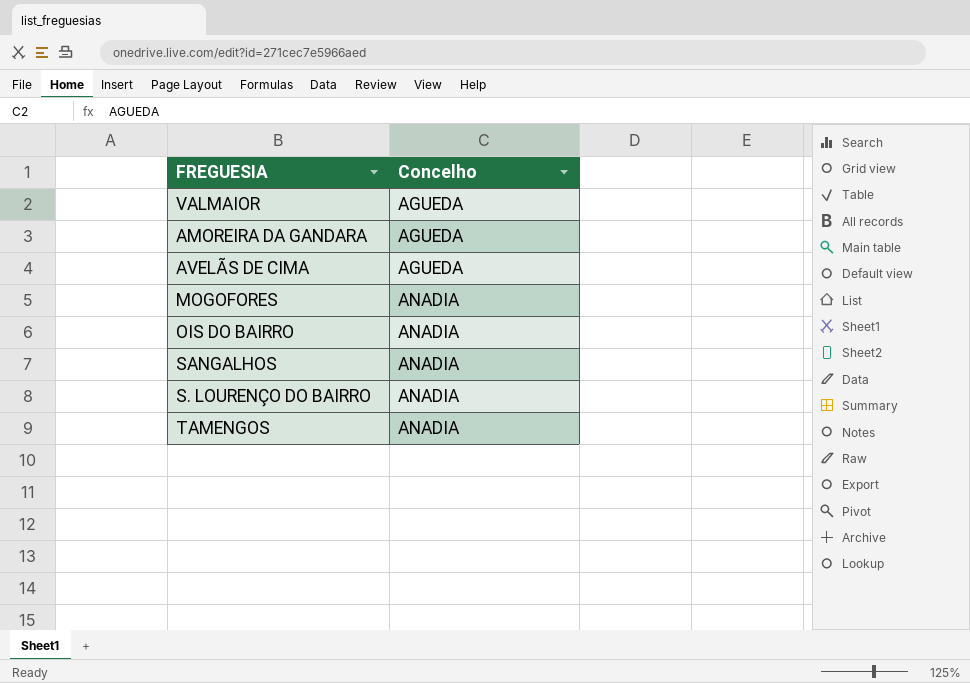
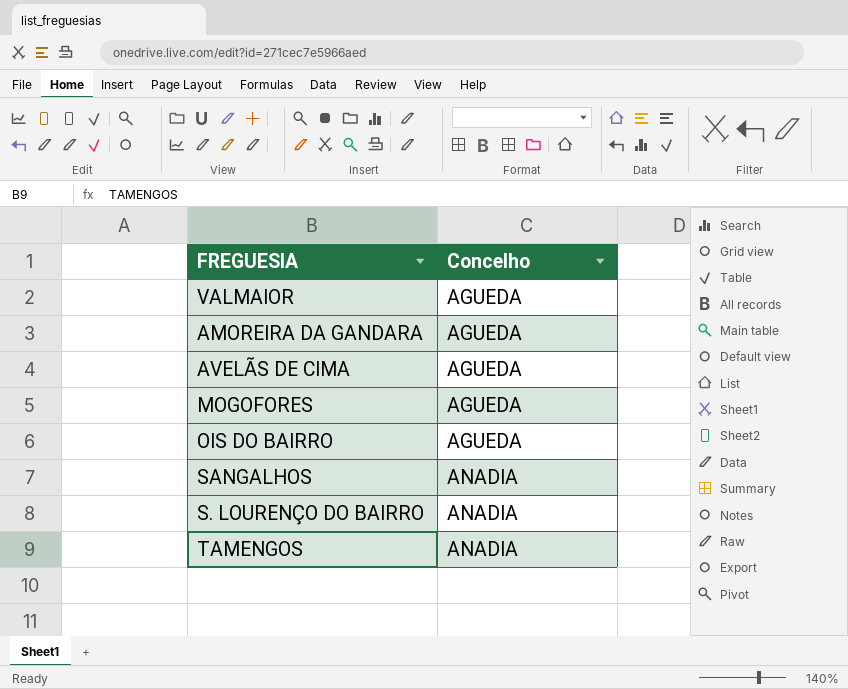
MOGOFORES | Concelho: ANADIA -> AGUEDA
OIS DO BAIRRO | Concelho: ANADIA -> AGUEDA

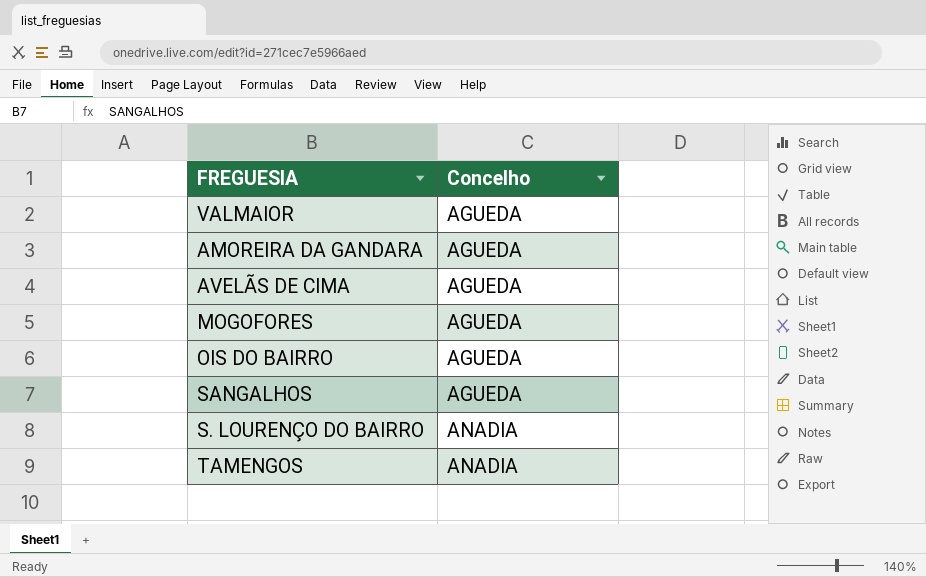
SANGALHOS | Concelho: ANADIA -> AGUEDA

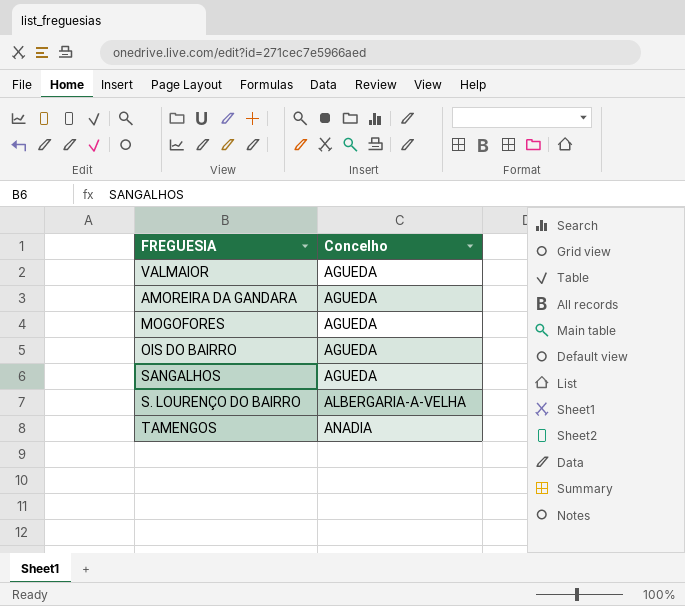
row AVELÃS DE CIMA: AGUEDA -> none
S. LOURENÇO DO BAIRRO | Concelho: ANADIA -> ALBERGARIA-A-VELHA

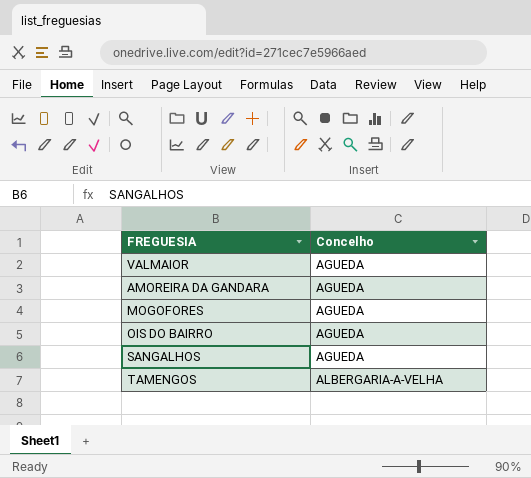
row S. LOURENÇO DO BAIRRO: ALBERGARIA-A-VELHA -> none
TAMENGOS | Concelho: ANADIA -> ALBERGARIA-A-VELHA

